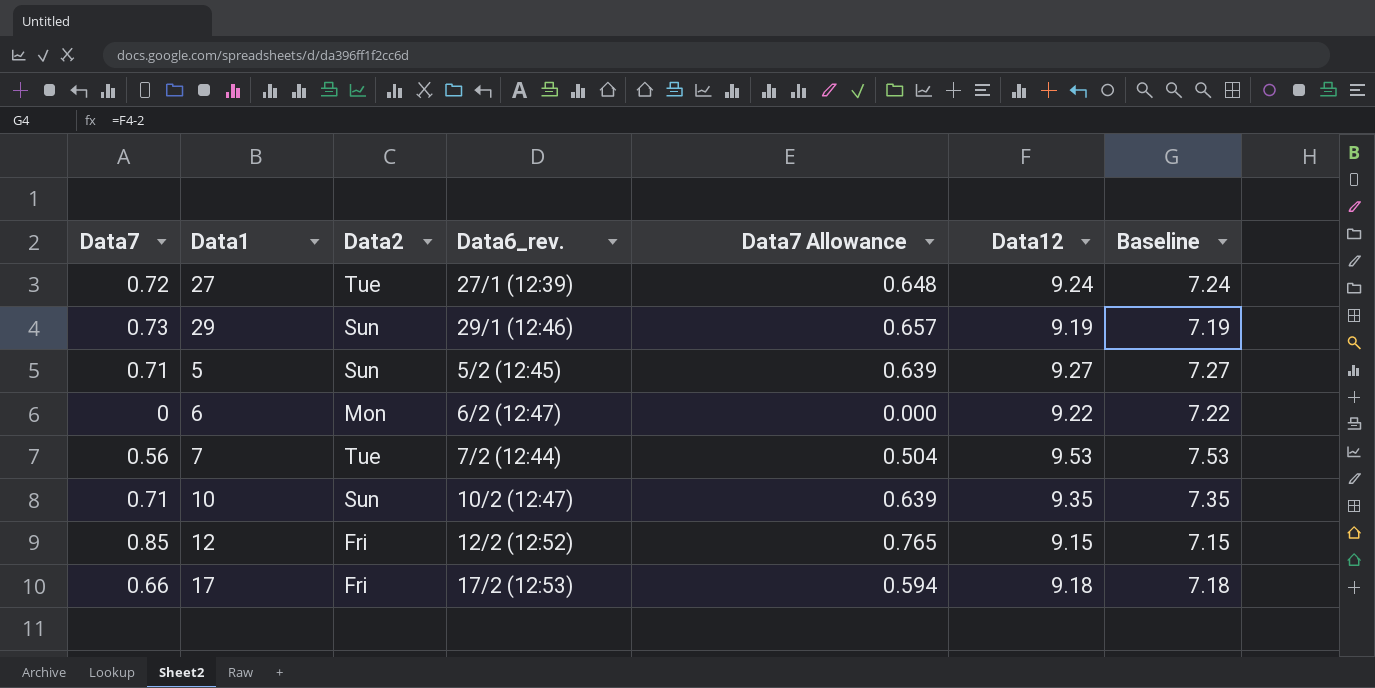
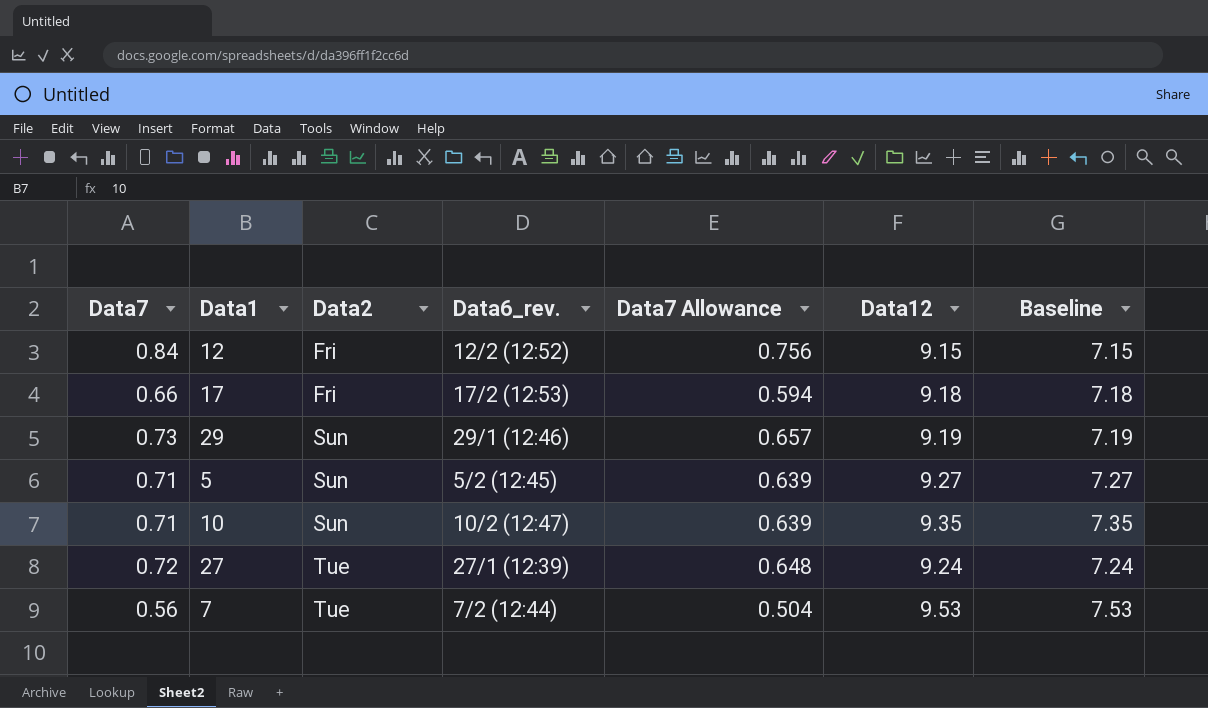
row order: none -> Data2 ascending
row 6: 0 | Mon | 6/2 (12:47) | 0.000 | 9.22 | 7.22 -> none
12 | Data7: 0.85 -> 0.84
12 | Data7 Allowance: 0.765 -> 0.756

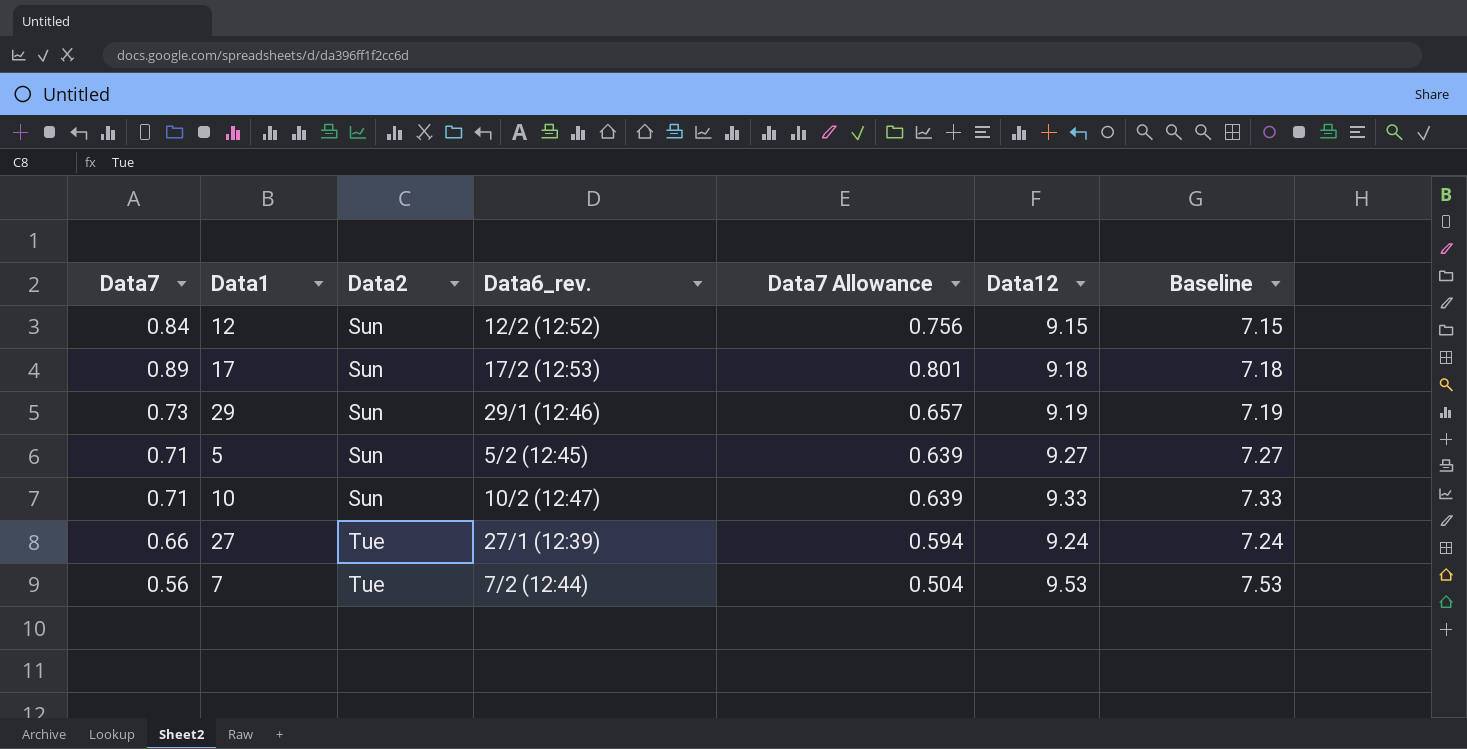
12 | Data2: Fri -> Sun
17 | Data7: 0.66 -> 0.89
17 | Data2: Fri -> Sun
17 | Data7 Allowance: 0.594 -> 0.801
10 | Data12: 9.35 -> 9.33
10 | Baseline: 7.35 -> 7.33
27 | Data7: 0.72 -> 0.66
27 | Data7 Allowance: 0.648 -> 0.594

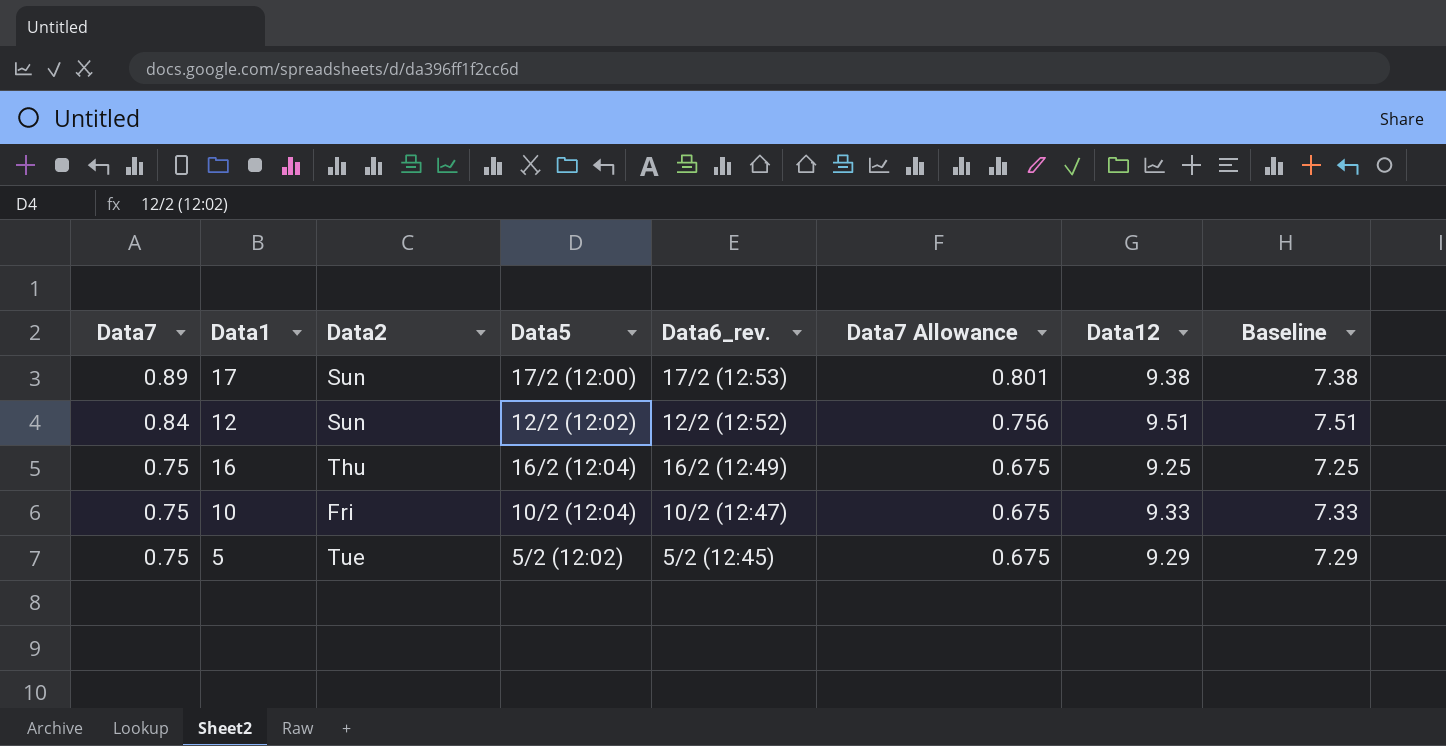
row order: Data2 ascending -> Data7 descending
column Data5 | position: none -> 4
row 29: 0.73 | Sun | 29/1 (12:46) | 0.657 | 9.19 | 7.19 -> none
row 27: 0.66 | Tue | 27/1 (12:39) | 0.594 | 9.24 | 7.24 -> none
row 7: 0.56 | Tue | 7/2 (12:44) | 0.504 | 9.53 | 7.53 -> none
17 | Data12: 9.18 -> 9.38
17 | Baseline: 7.18 -> 7.38
12 | Data12: 9.15 -> 9.51
12 | Baseline: 7.15 -> 7.51
row 16: none -> 0.75 | Thu | 16/2 (12:04) | 16/2 (12:49) | 0.675 | 9.25 | 7.25
10 | Data7: 0.71 -> 0.75
10 | Data2: Sun -> Fri
10 | Data7 Allowance: 0.639 -> 0.675
5 | Data7: 0.71 -> 0.75
5 | Data2: Sun -> Tue
5 | Data7 Allowance: 0.639 -> 0.675
5 | Data12: 9.27 -> 9.29
5 | Baseline: 7.27 -> 7.29

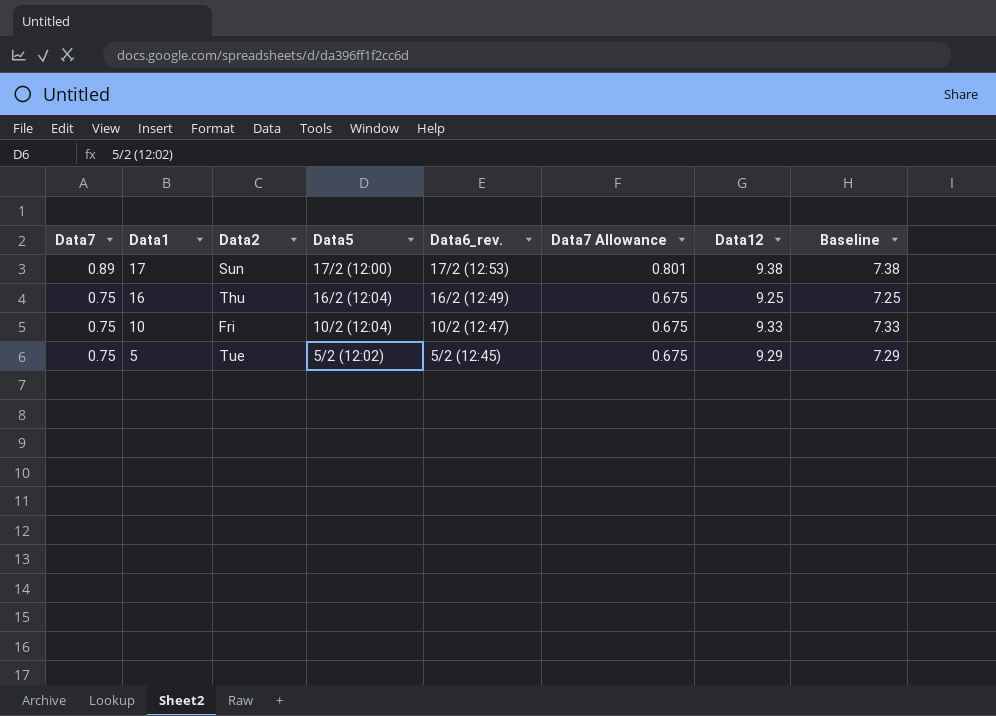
row 12: 0.84 | Sun | 12/2 (12:02) | 12/2 (12:52) | 0.756 | 9.51 | 7.51 -> none

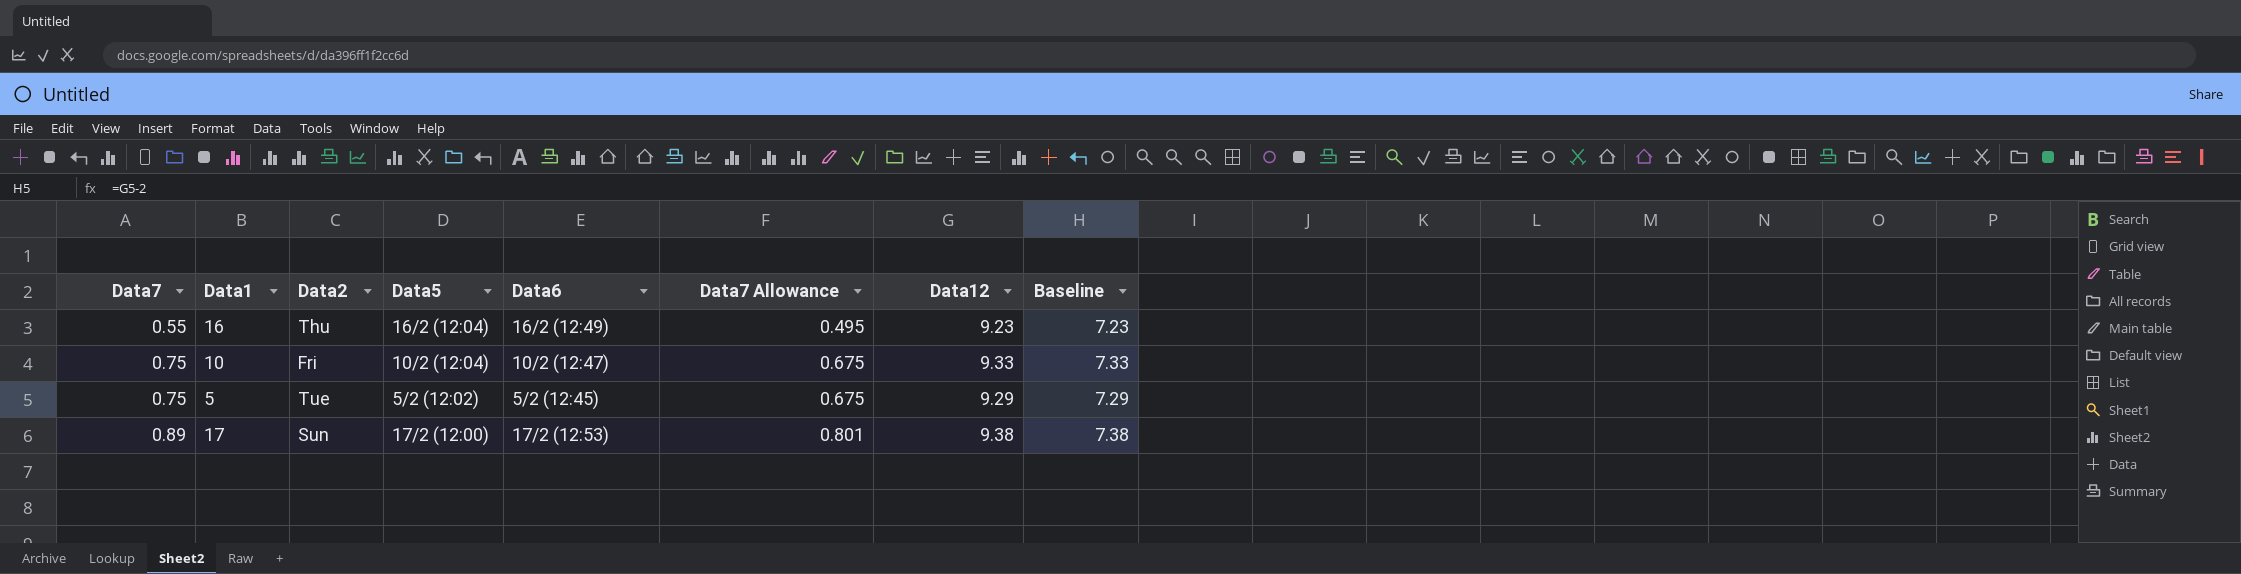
row order: Data7 descending -> Data7 ascending
column name: Data6_rev. -> Data6
16 | Data7: 0.75 -> 0.55
16 | Data7 Allowance: 0.675 -> 0.495
16 | Data12: 9.25 -> 9.23
16 | Baseline: 7.25 -> 7.23

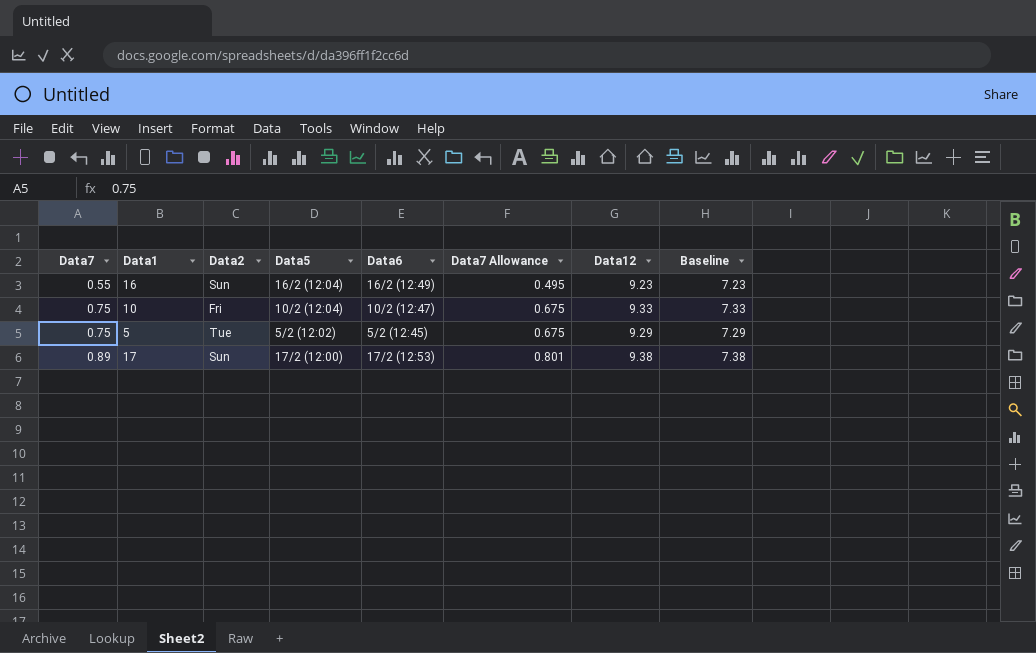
16 | Data2: Thu -> Sun

